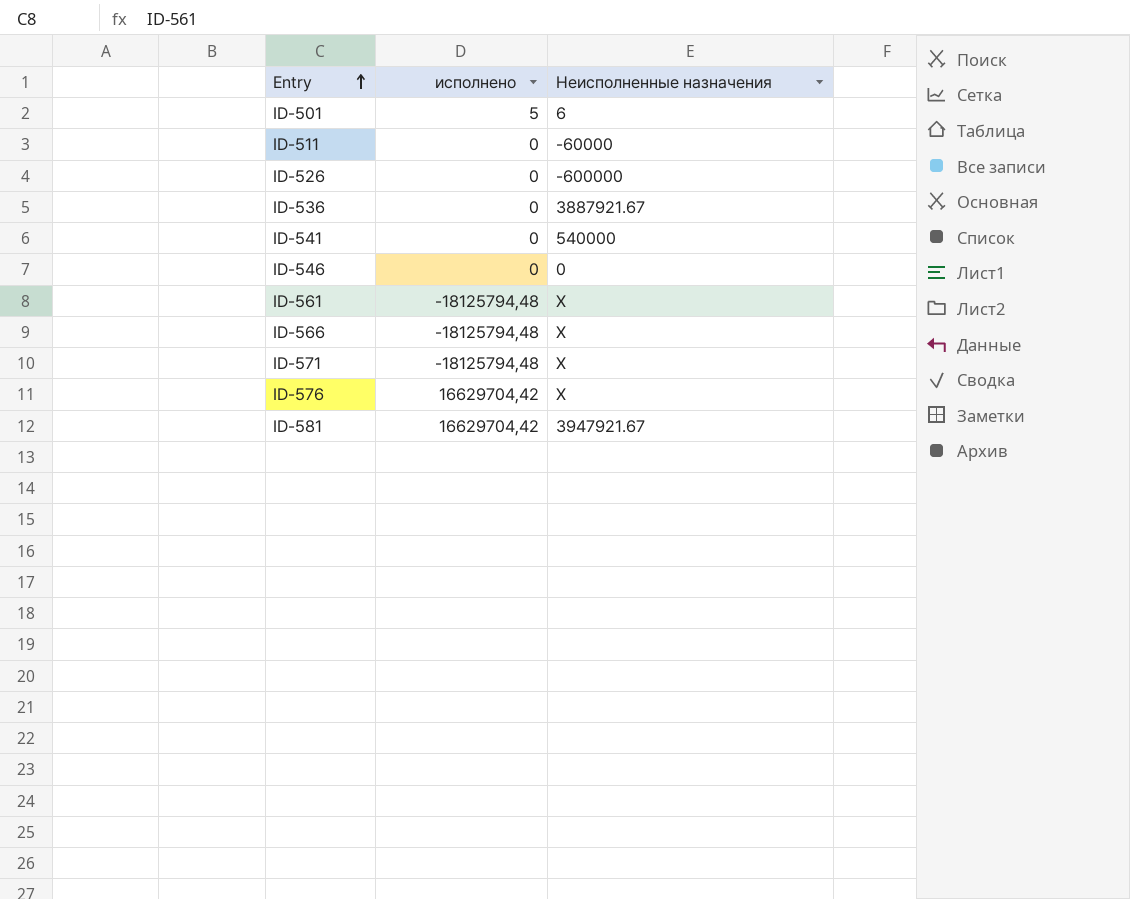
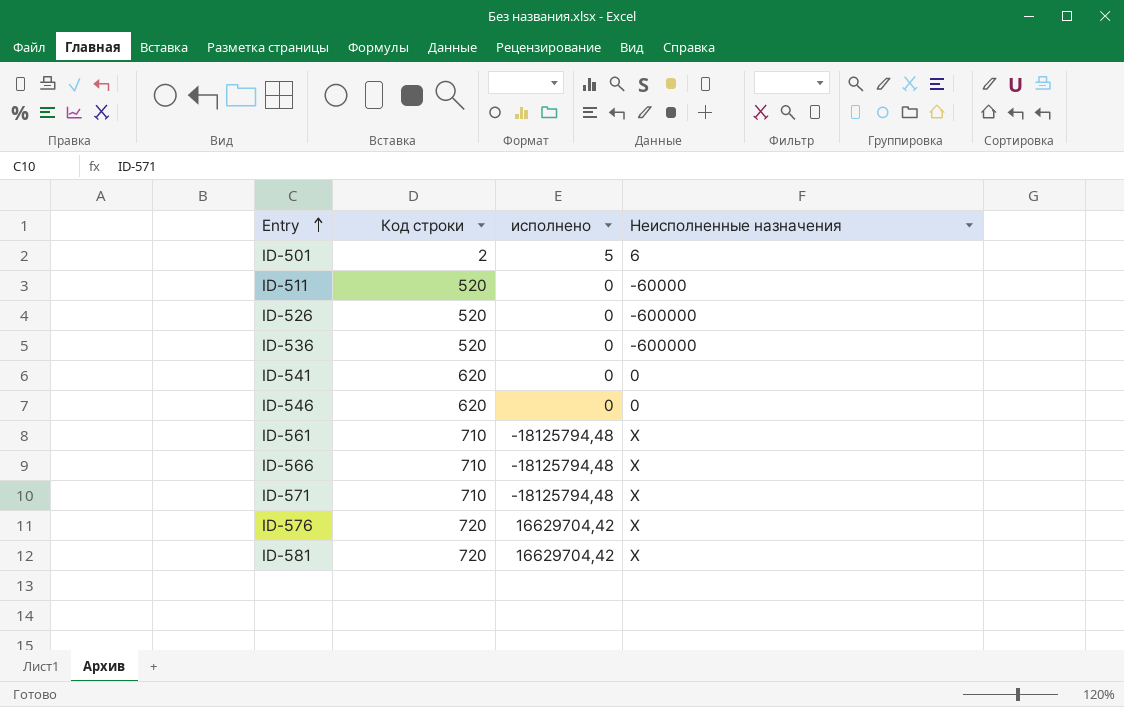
column Код строки | position: none -> 2
ID-536 | Неисполненные назначения: 3887921.67 -> -600000
ID-541 | Неисполненные назначения: 540000 -> 0
ID-581 | Неисполненные назначения: 3947921.67 -> X

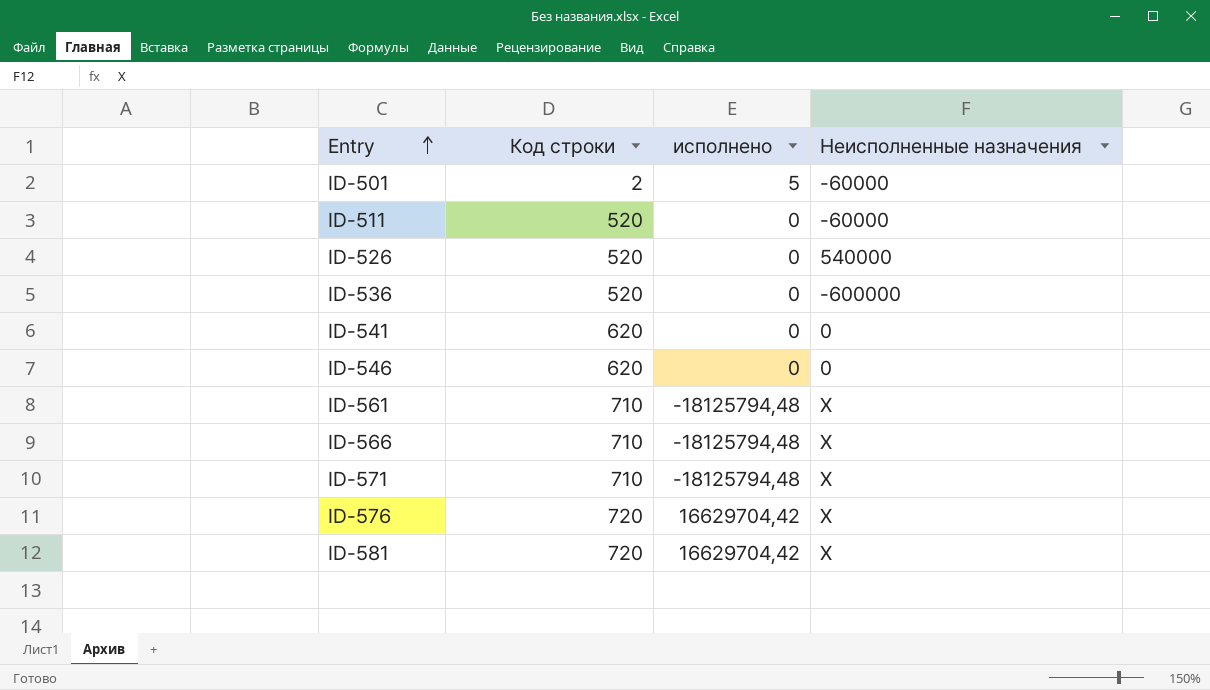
ID-501 | Неисполненные назначения: 6 -> -60000
ID-526 | Неисполненные назначения: -600000 -> 540000

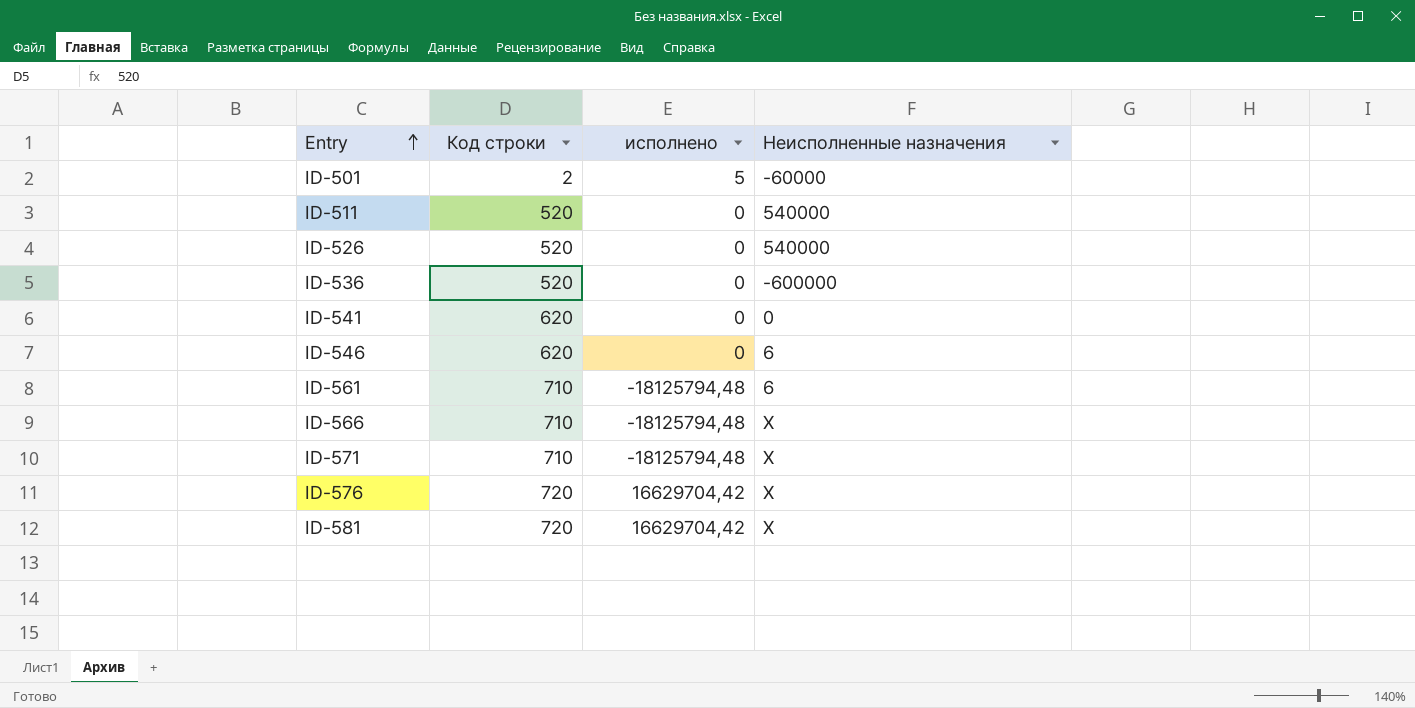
ID-511 | Неисполненные назначения: -60000 -> 540000
ID-546 | Неисполненные назначения: 0 -> 6
ID-561 | Неисполненные назначения: X -> 6

